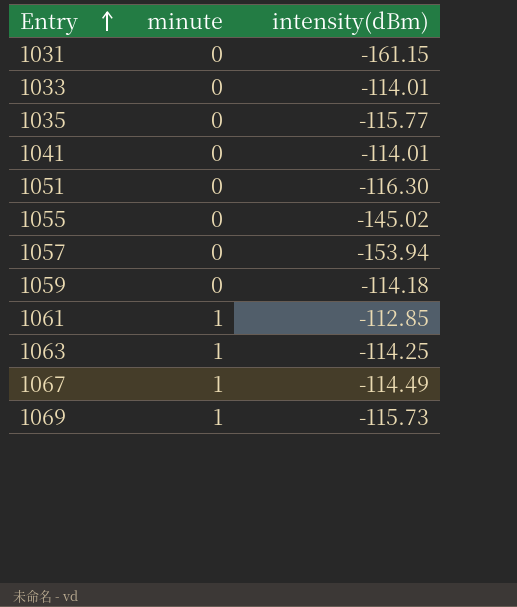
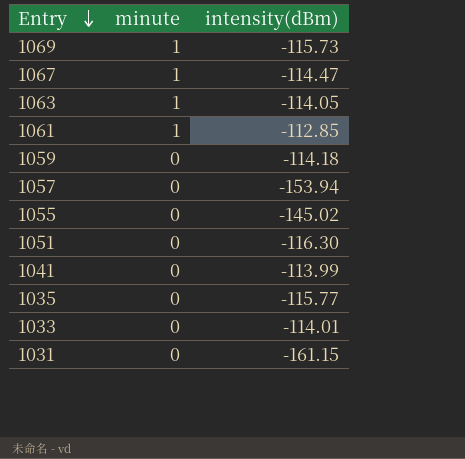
row order: Entry ascending -> Entry descending
1067 | intensity(dBm): -114.49 -> -114.47
1063 | intensity(dBm): -114.25 -> -114.05
1041 | intensity(dBm): -114.01 -> -113.99

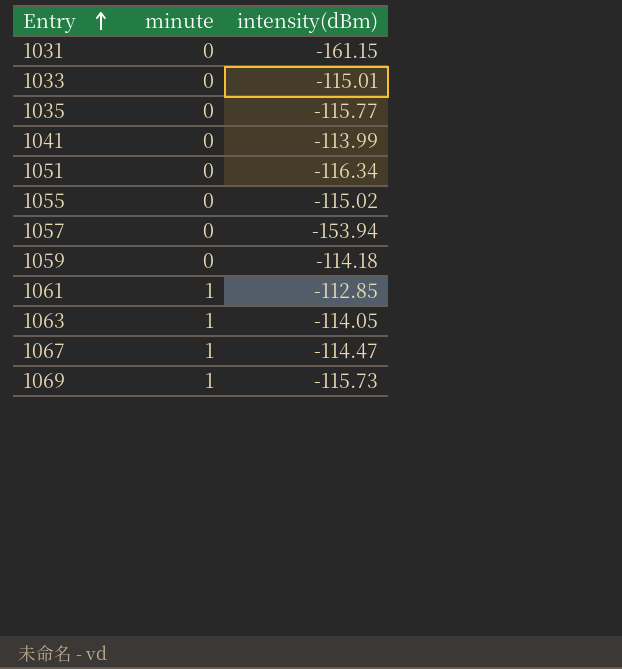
row order: Entry descending -> Entry ascending
1033 | intensity(dBm): -114.01 -> -115.01
1051 | intensity(dBm): -116.30 -> -116.34
1055 | intensity(dBm): -145.02 -> -115.02

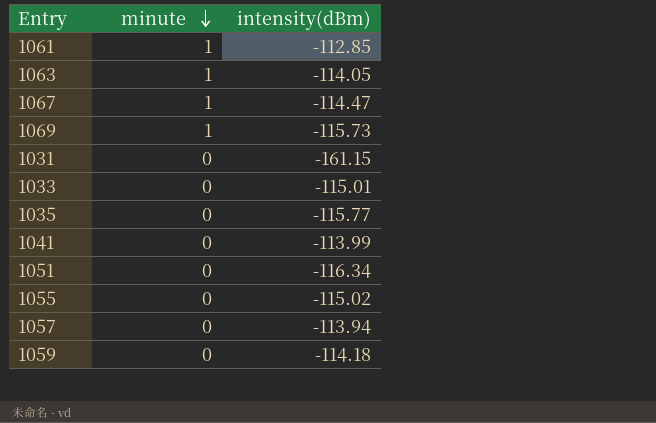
row order: Entry ascending -> minute descending
1057 | intensity(dBm): -153.94 -> -113.94

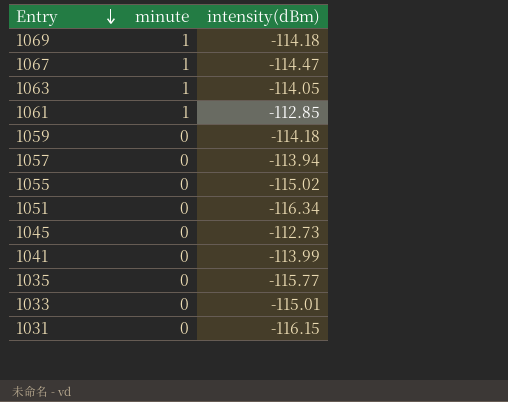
row order: minute descending -> Entry descending
1069 | intensity(dBm): -115.73 -> -114.18
row 1045: none -> 0 | -112.73
1031 | intensity(dBm): -161.15 -> -116.15

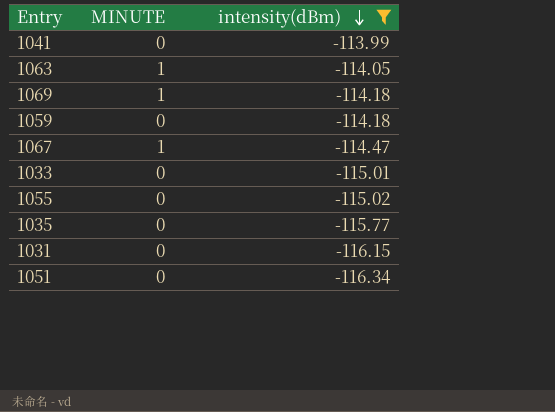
filter: none -> intensity(dBm) <= -113.99
row order: Entry descending -> intensity(dBm) descending
column name: minute -> MINUTE

